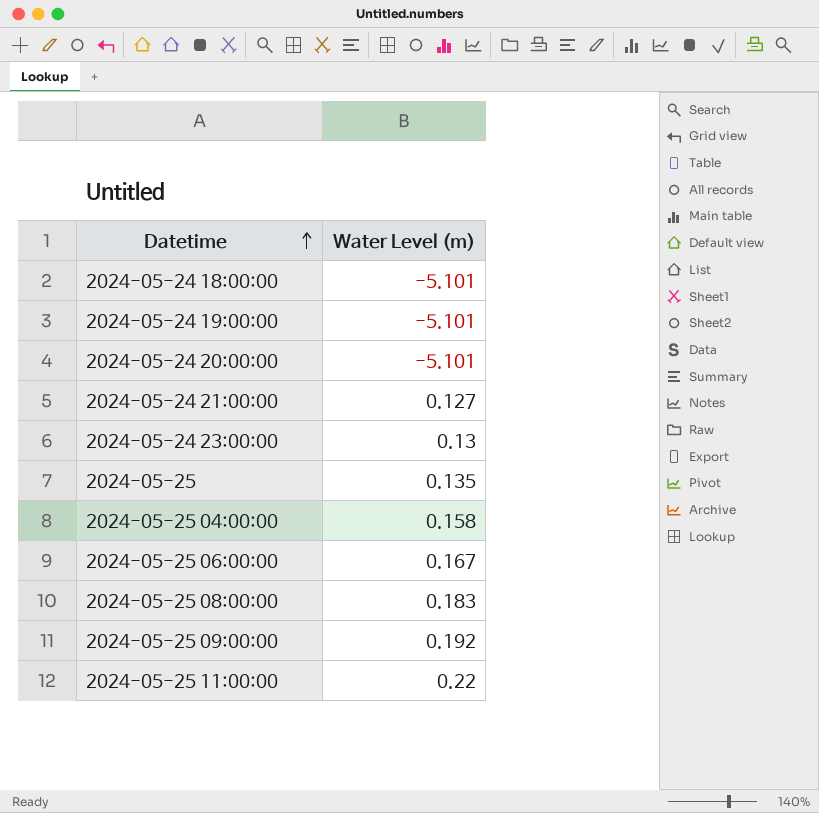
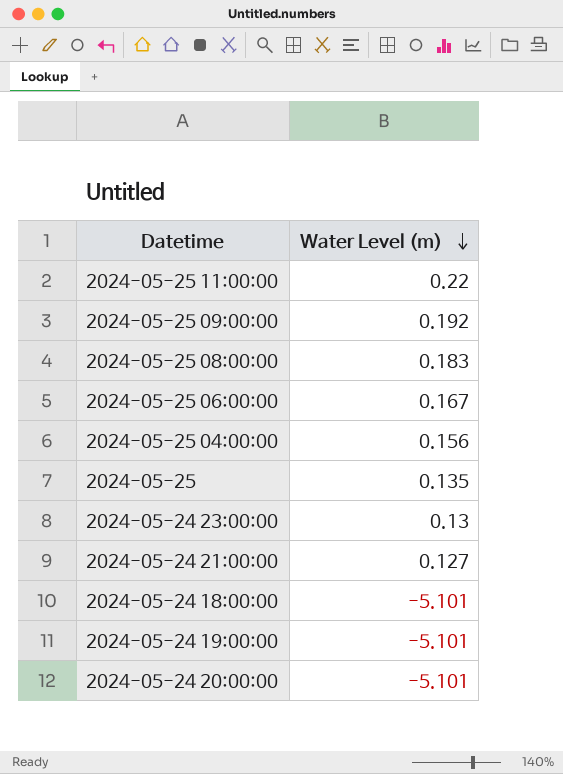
row order: Datetime ascending -> Water Level (m) descending
2024-05-25 04:00:00 | Water Level (m): 0.158 -> 0.156

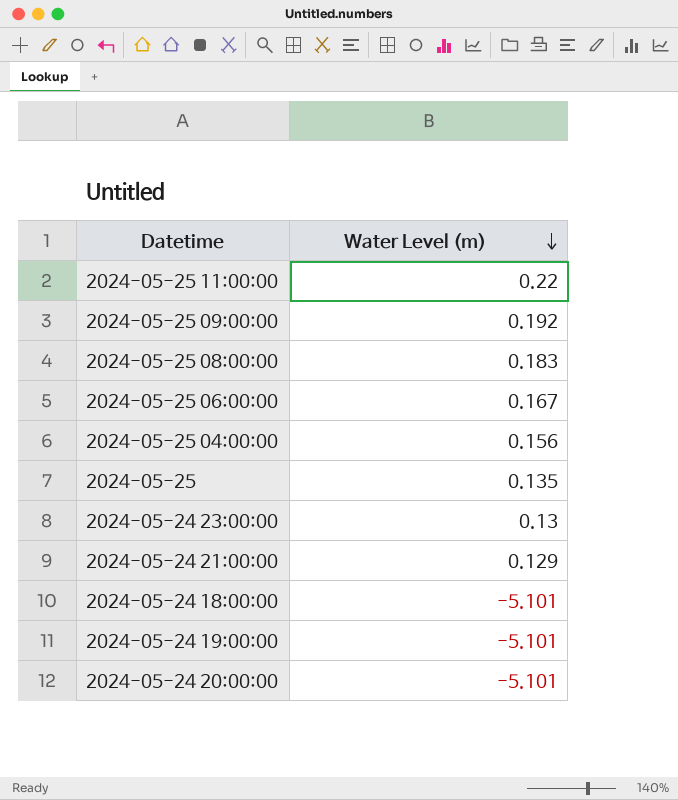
2024-05-24 21:00:00 | Water Level (m): 0.127 -> 0.129

